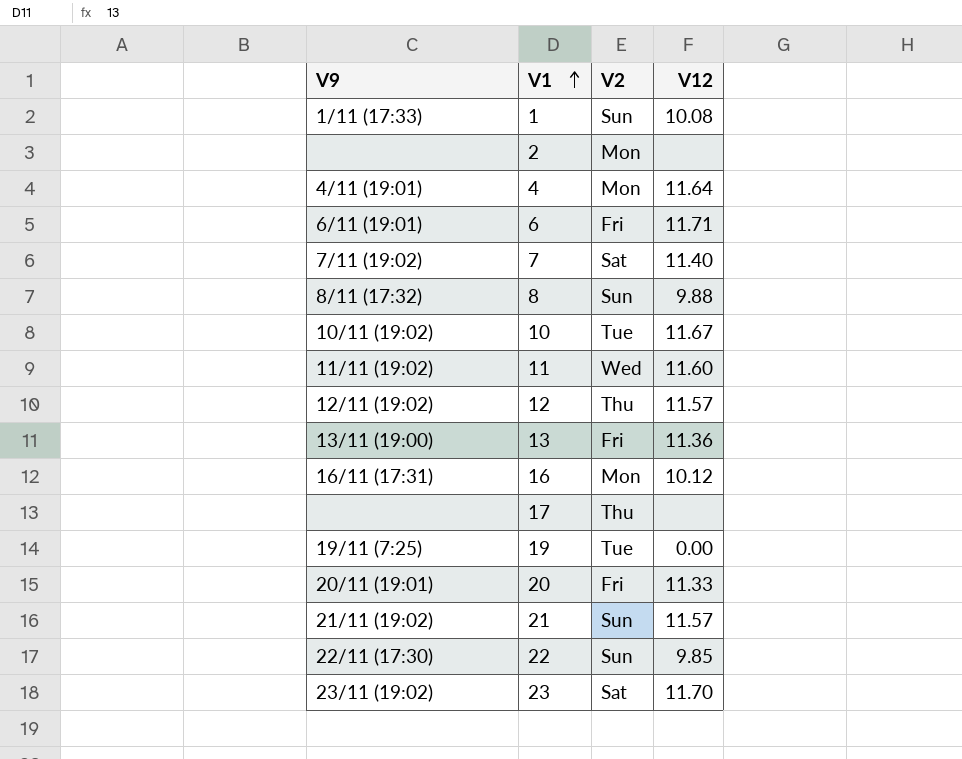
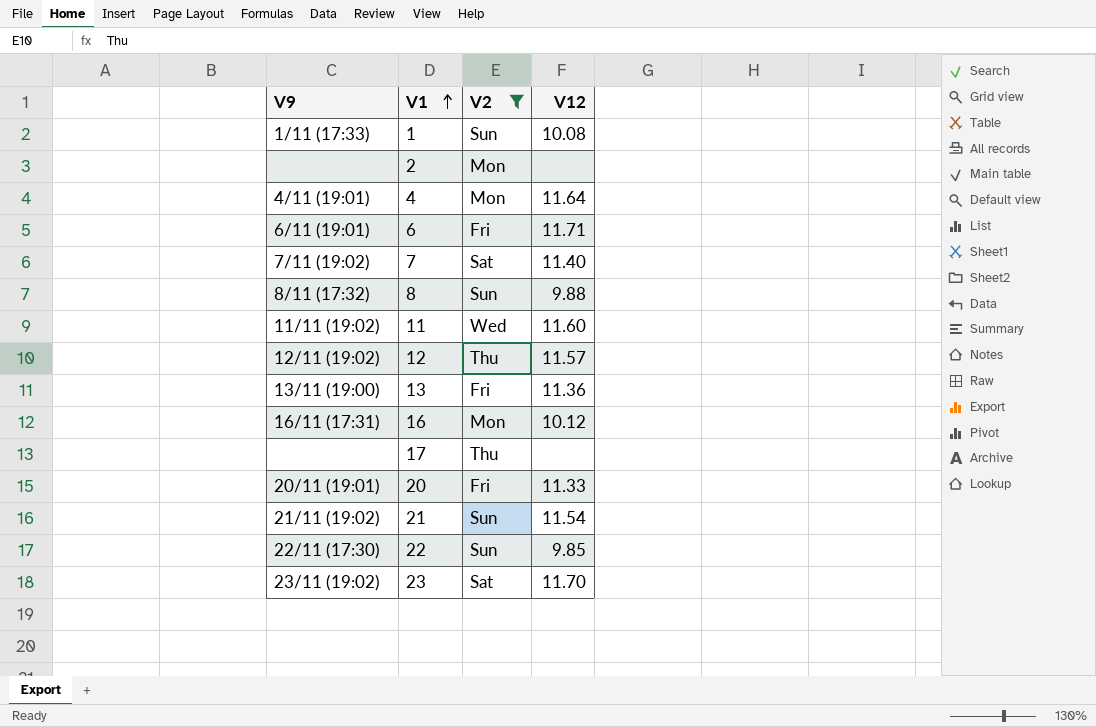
filter: none -> V2 != Tue
21 | V12: 11.57 -> 11.54

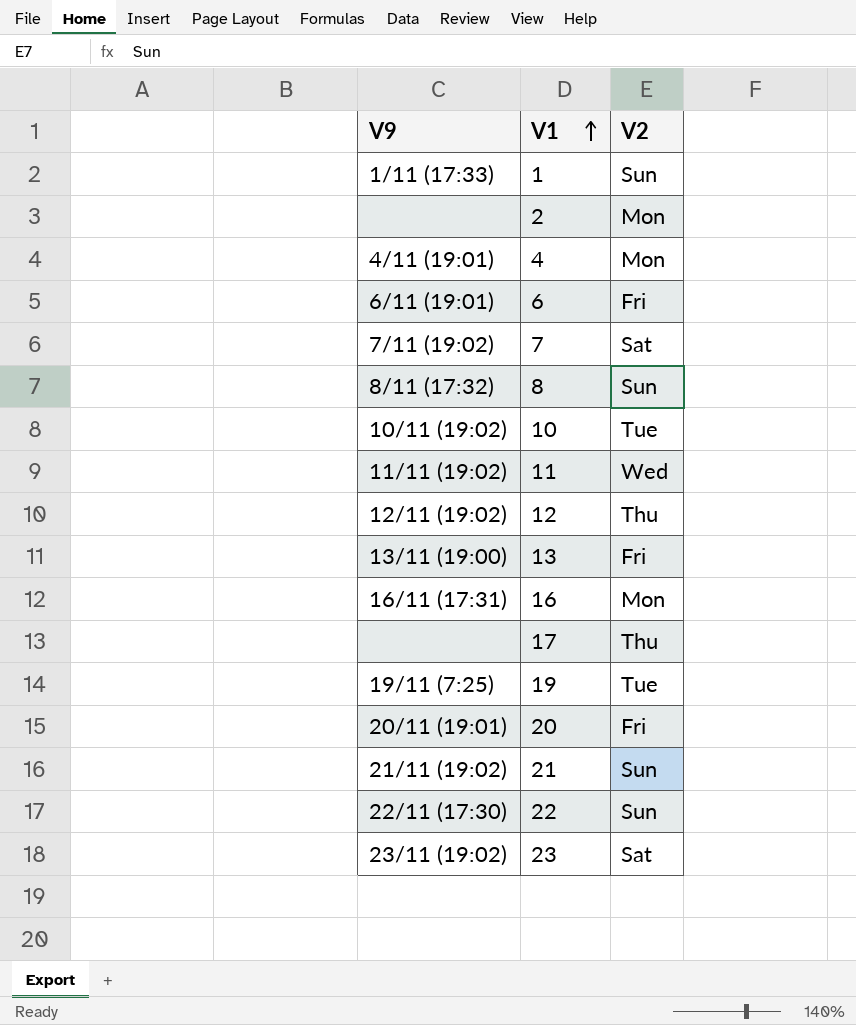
filter: V2 != Tue -> none
column V12 | position: 4 -> none

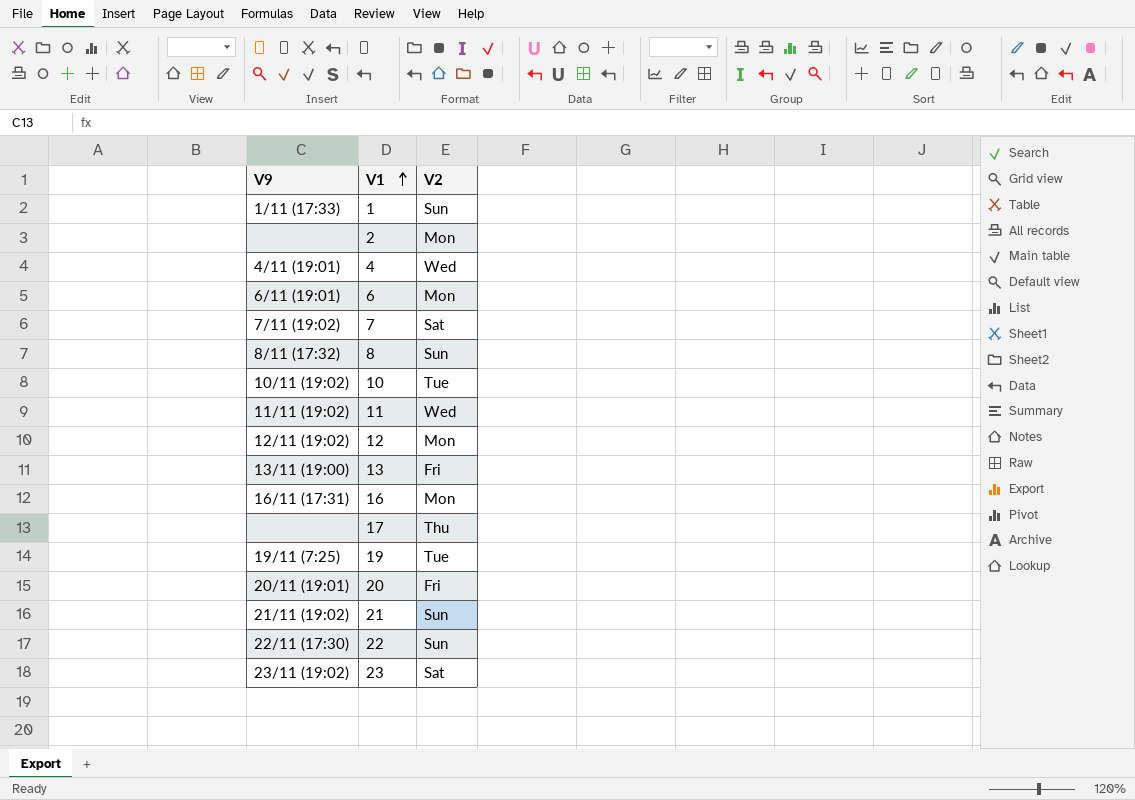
4 | V2: Mon -> Wed
6 | V2: Fri -> Mon
12 | V2: Thu -> Mon

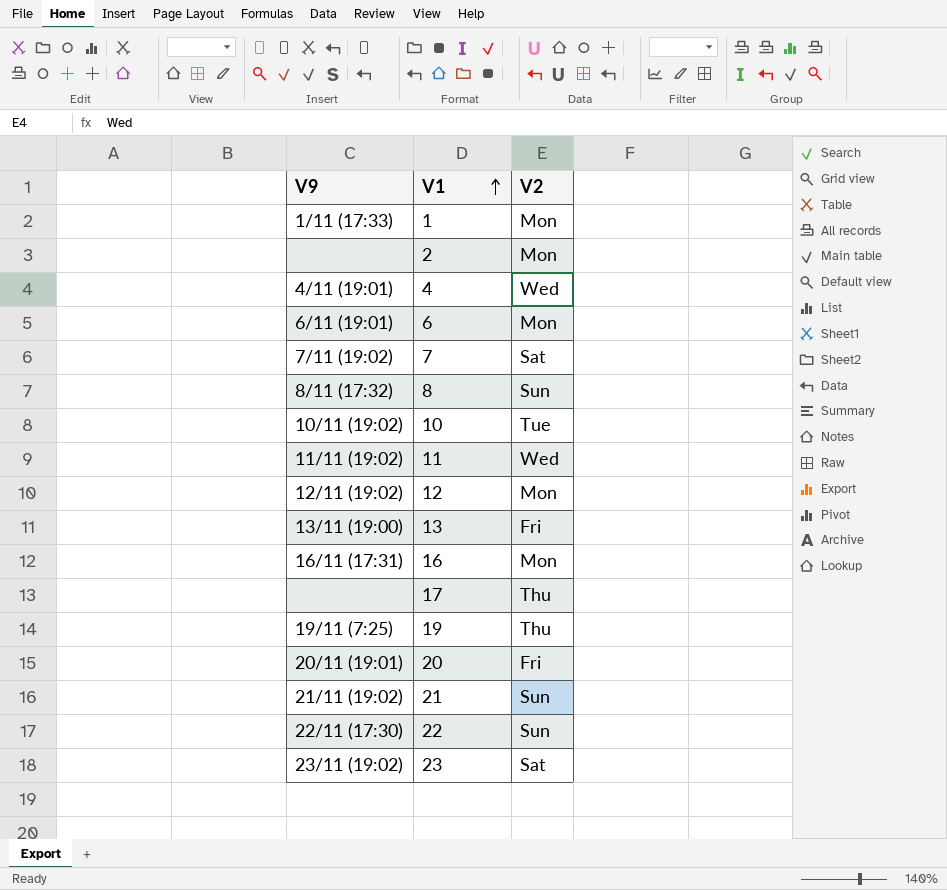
1 | V2: Sun -> Mon
19 | V2: Tue -> Thu

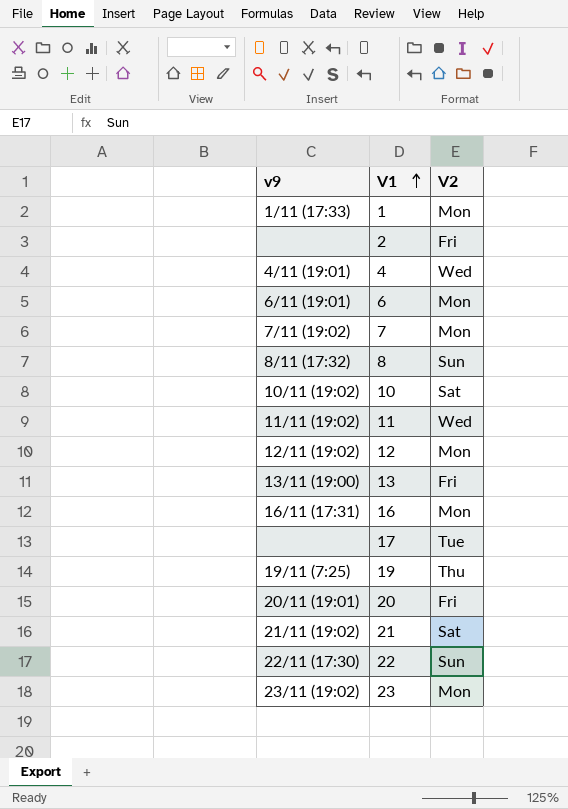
column name: V9 -> v9
2 | V2: Mon -> Fri
7 | V2: Sat -> Mon
10 | V2: Tue -> Sat
17 | V2: Thu -> Tue
21 | V2: Sun -> Sat
23 | V2: Sat -> Mon

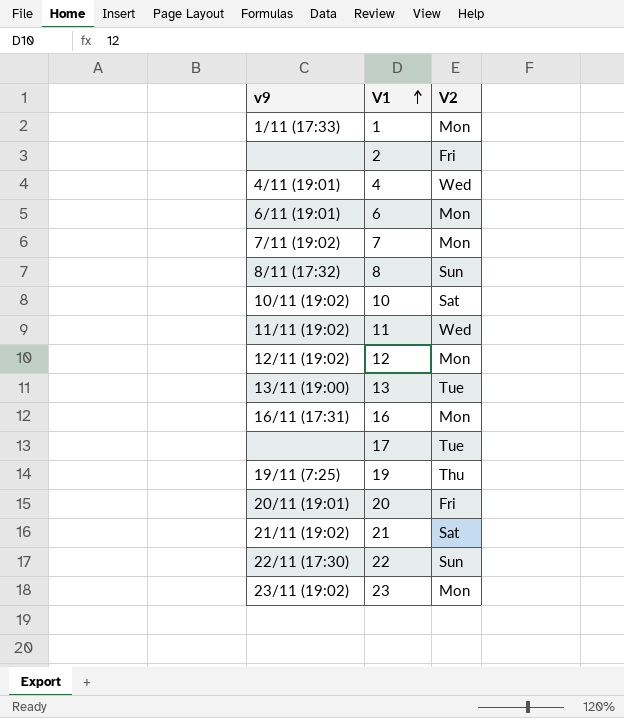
13 | V2: Fri -> Tue

